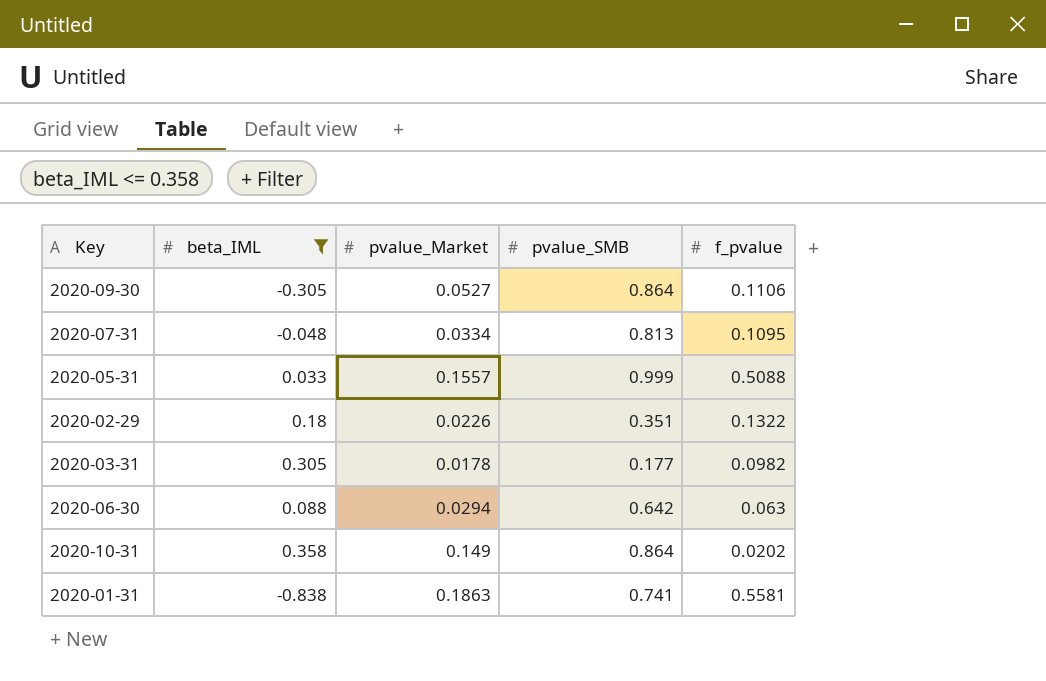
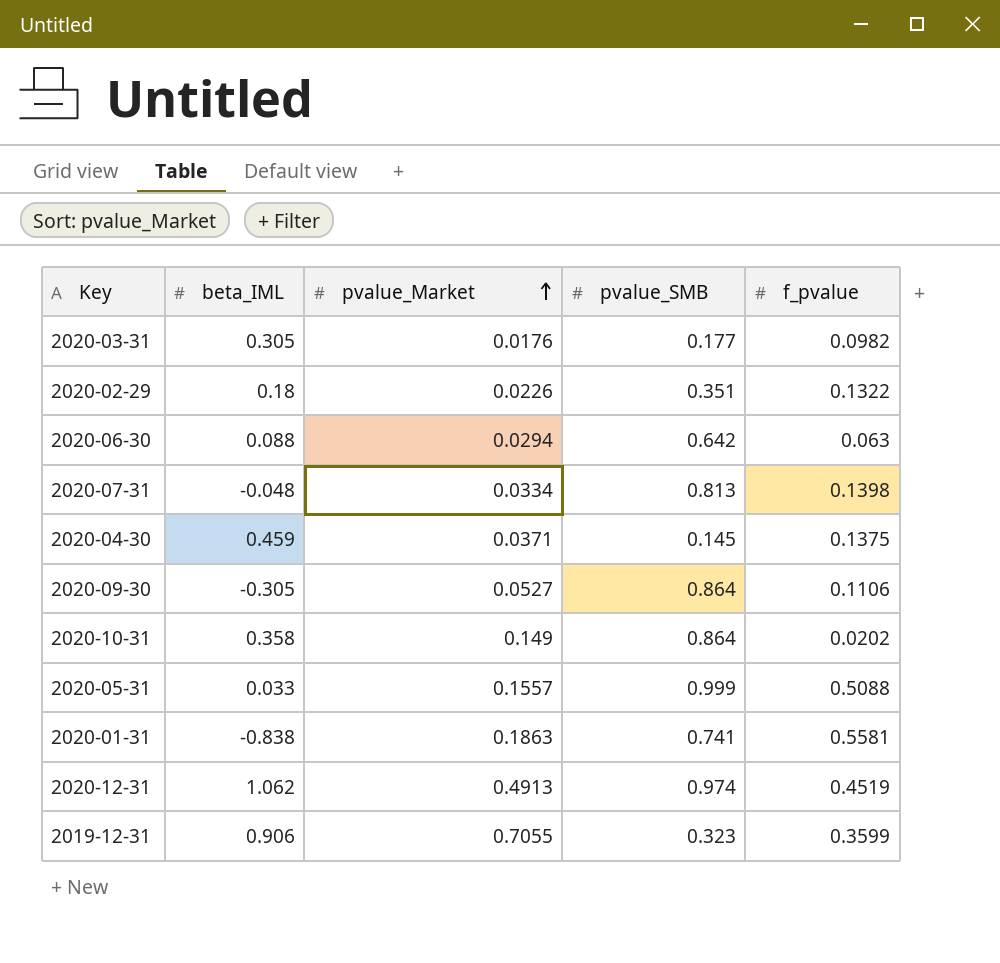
filter: beta_IML <= 0.358 -> none
row order: none -> pvalue_Market ascending
2020-03-31 | pvalue_Market: 0.0178 -> 0.0176
2020-07-31 | f_pvalue: 0.1095 -> 0.1398

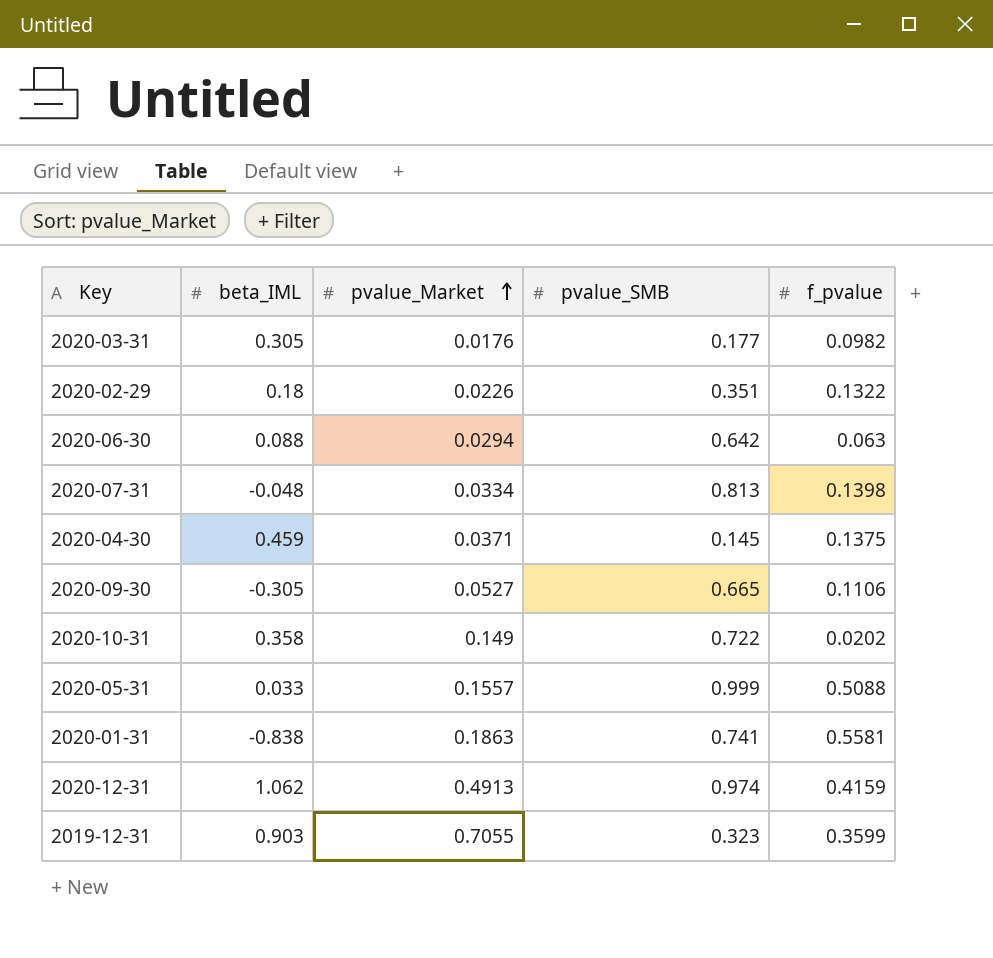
2020-09-30 | pvalue_SMB: 0.864 -> 0.665
2020-10-31 | pvalue_SMB: 0.864 -> 0.722
2020-12-31 | f_pvalue: 0.4519 -> 0.4159
2019-12-31 | beta_IML: 0.906 -> 0.903

